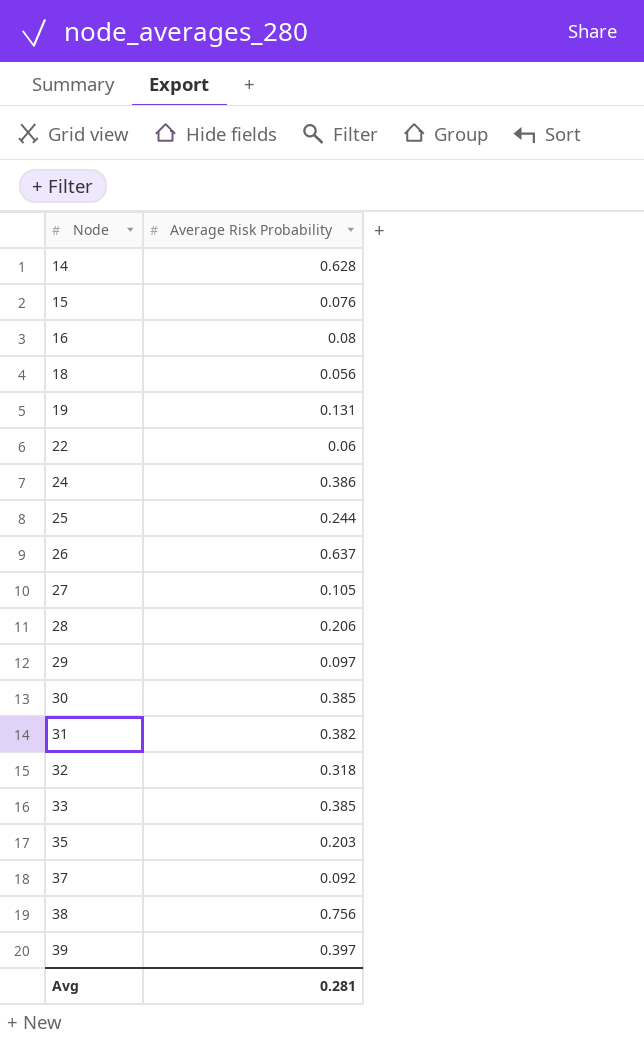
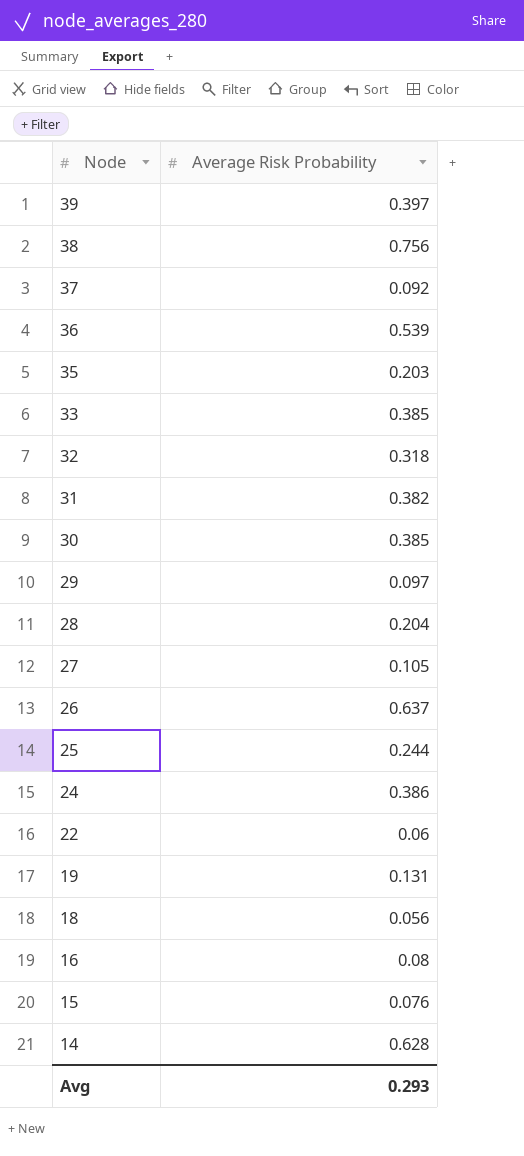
row order: Node ascending -> Node descending
row 36: none -> 0.539
28 | Average Risk Probability: 0.206 -> 0.204
Avg | Average Risk Probability: 0.281 -> 0.293

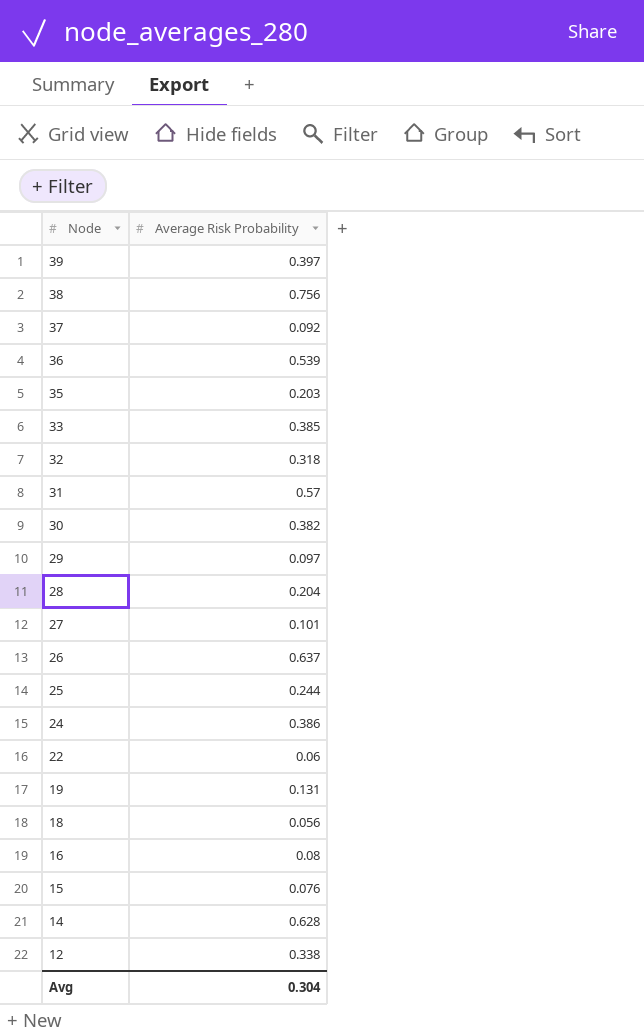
31 | Average Risk Probability: 0.382 -> 0.57
30 | Average Risk Probability: 0.385 -> 0.382
27 | Average Risk Probability: 0.105 -> 0.101
row 12: none -> 0.338
Avg | Average Risk Probability: 0.293 -> 0.304

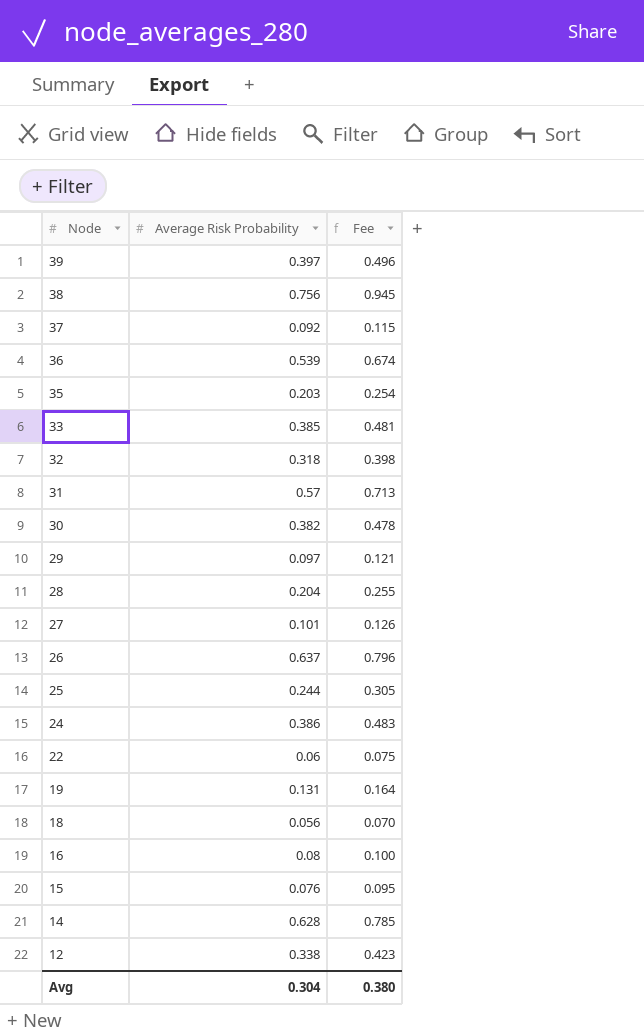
column Fee | formula: none -> [Average Risk Probability] * 1.25

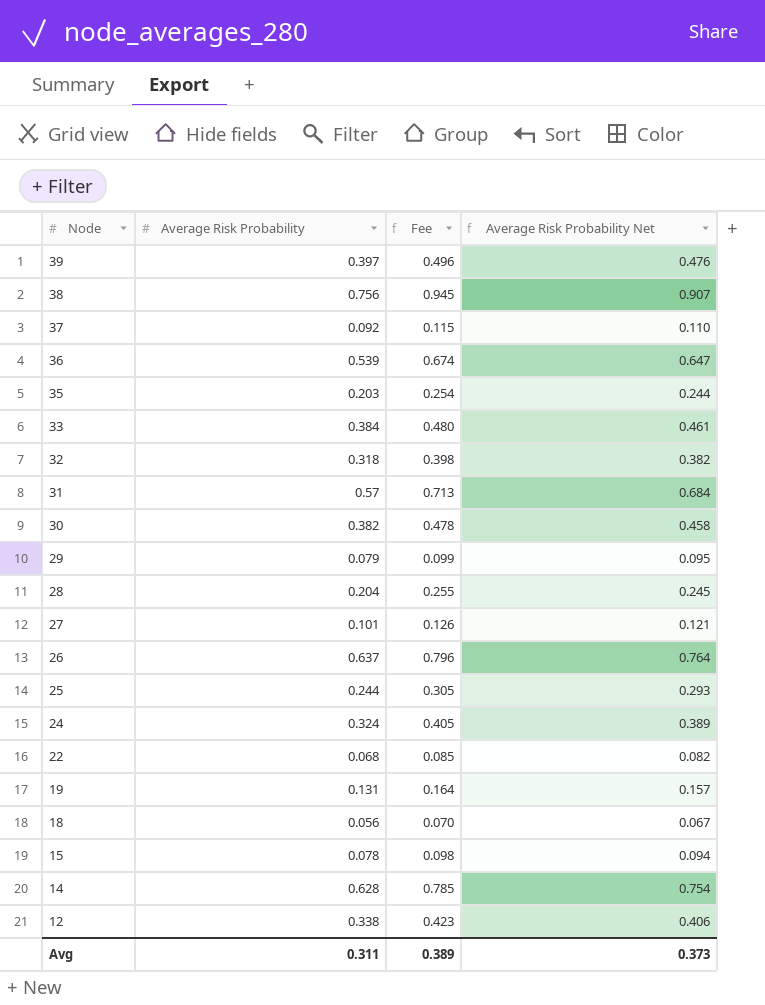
column Average Risk Probability Net | formula: none -> [Average Risk Probability] * 1.2
row 16: 0.08 | 0.100 -> none
33 | Average Risk Probability: 0.385 -> 0.384
33 | Fee: 0.481 -> 0.480
29 | Average Risk Probability: 0.097 -> 0.079
29 | Fee: 0.121 -> 0.099
24 | Average Risk Probability: 0.386 -> 0.324
24 | Fee: 0.483 -> 0.405
22 | Average Risk Probability: 0.06 -> 0.068
22 | Fee: 0.075 -> 0.085
15 | Average Risk Probability: 0.076 -> 0.078
15 | Fee: 0.095 -> 0.098
Avg | Average Risk Probability: 0.304 -> 0.311
Avg | Fee: 0.380 -> 0.389

